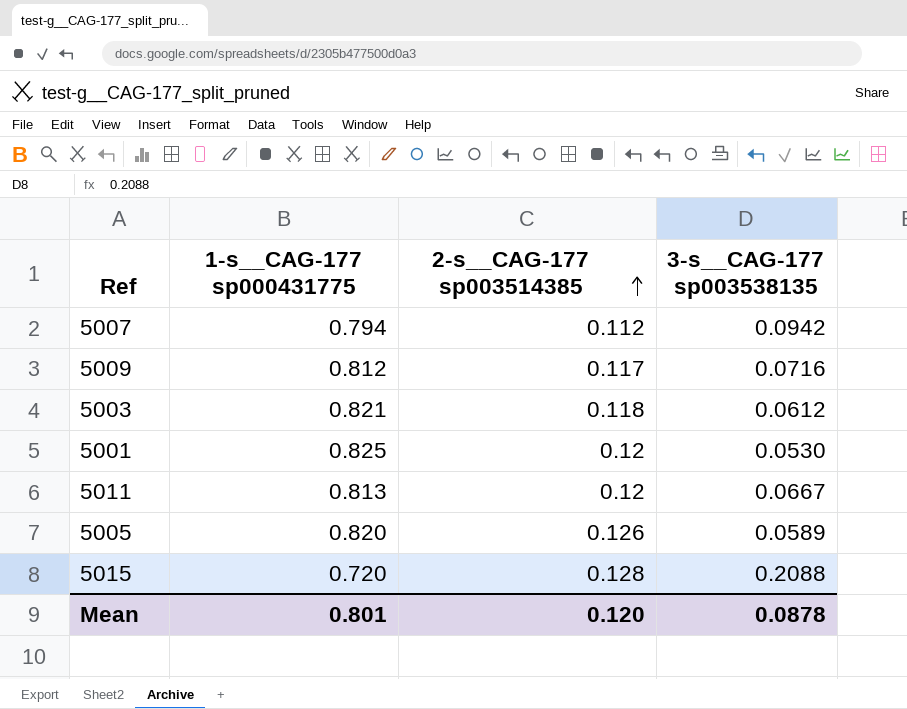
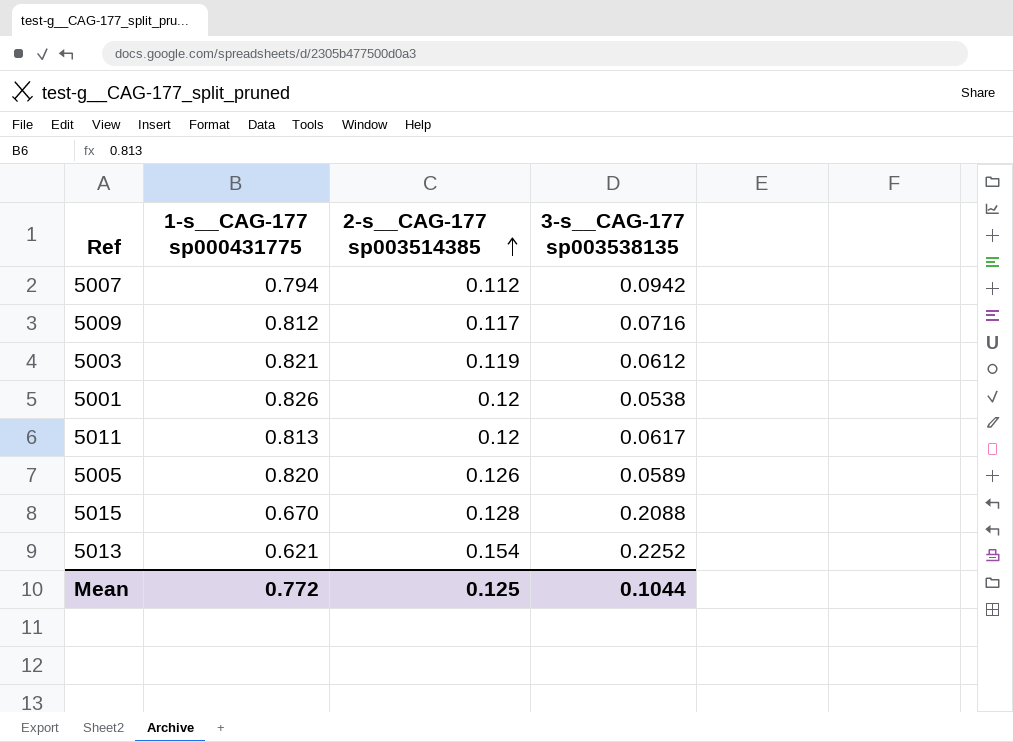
5003 | 2-s__CAG-177 sp003514385: 0.118 -> 0.119
5001 | 1-s__CAG-177 sp000431775: 0.825 -> 0.826
5001 | 3-s__CAG-177 sp003538135: 0.0530 -> 0.0538
5011 | 3-s__CAG-177 sp003538135: 0.0667 -> 0.0617
5015 | 1-s__CAG-177 sp000431775: 0.720 -> 0.670
row 5013: none -> 0.621 | 0.154 | 0.2252
Mean | 1-s__CAG-177 sp000431775: 0.801 -> 0.772
Mean | 2-s__CAG-177 sp003514385: 0.120 -> 0.125
Mean | 3-s__CAG-177 sp003538135: 0.0878 -> 0.1044

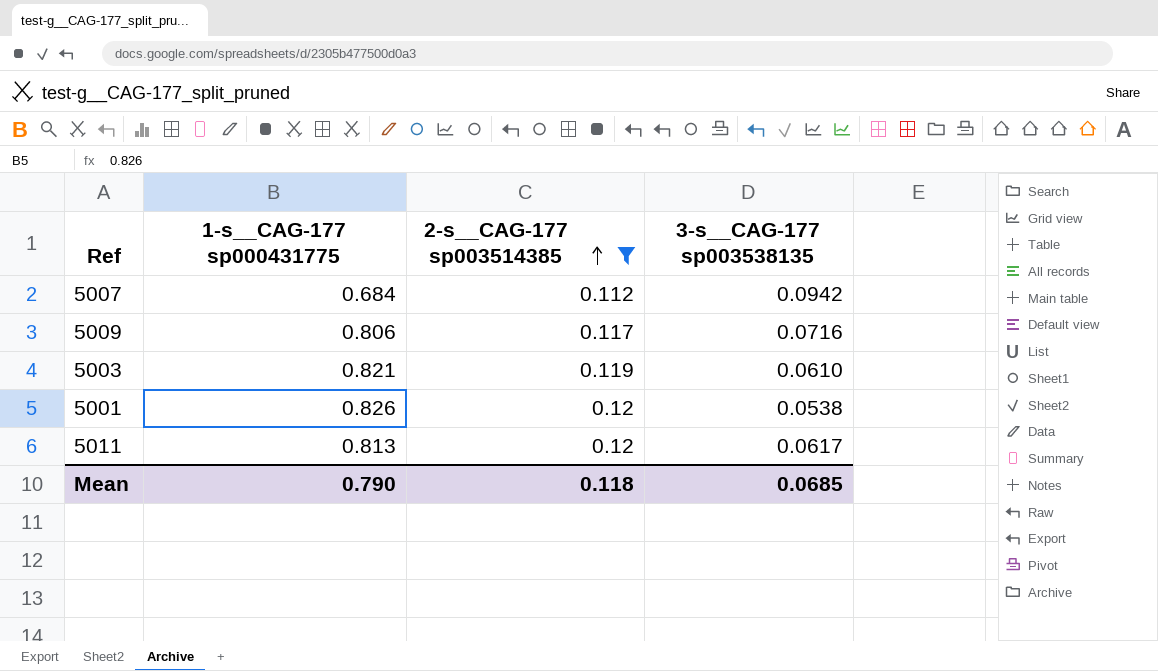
filter: none -> 2-s__CAG-177 sp003514385 <= 0.12
5007 | 1-s__CAG-177 sp000431775: 0.794 -> 0.684
5009 | 1-s__CAG-177 sp000431775: 0.812 -> 0.806
5003 | 3-s__CAG-177 sp003538135: 0.0612 -> 0.0610
Mean | 1-s__CAG-177 sp000431775: 0.772 -> 0.790
Mean | 2-s__CAG-177 sp003514385: 0.125 -> 0.118
Mean | 3-s__CAG-177 sp003538135: 0.1044 -> 0.0685

